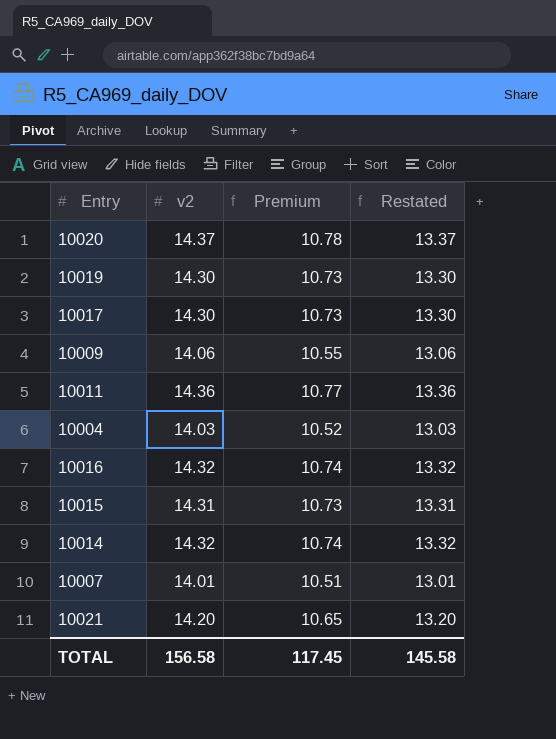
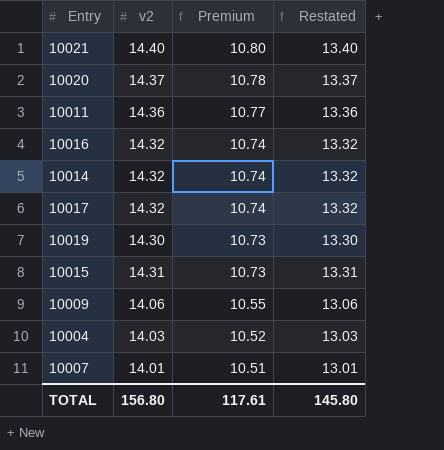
row order: none -> Premium descending
10021 | v2: 14.20 -> 14.40
10021 | Premium: 10.65 -> 10.80
10021 | Restated: 13.20 -> 13.40
10017 | v2: 14.30 -> 14.32
10017 | Premium: 10.73 -> 10.74
10017 | Restated: 13.30 -> 13.32
TOTAL | v2: 156.58 -> 156.80
TOTAL | Premium: 117.45 -> 117.61
TOTAL | Restated: 145.58 -> 145.80

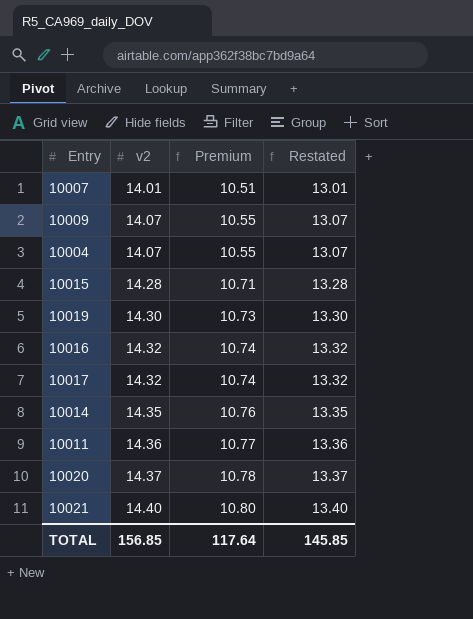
row order: Premium descending -> v2 ascending
10009 | v2: 14.06 -> 14.07
10009 | Restated: 13.06 -> 13.07
10004 | v2: 14.03 -> 14.07
10004 | Premium: 10.52 -> 10.55
10004 | Restated: 13.03 -> 13.07
10015 | v2: 14.31 -> 14.28
10015 | Premium: 10.73 -> 10.71
10015 | Restated: 13.31 -> 13.28
10014 | v2: 14.32 -> 14.35
10014 | Premium: 10.74 -> 10.76
10014 | Restated: 13.32 -> 13.35
TOTAL | v2: 156.80 -> 156.85
TOTAL | Premium: 117.61 -> 117.64
TOTAL | Restated: 145.80 -> 145.85

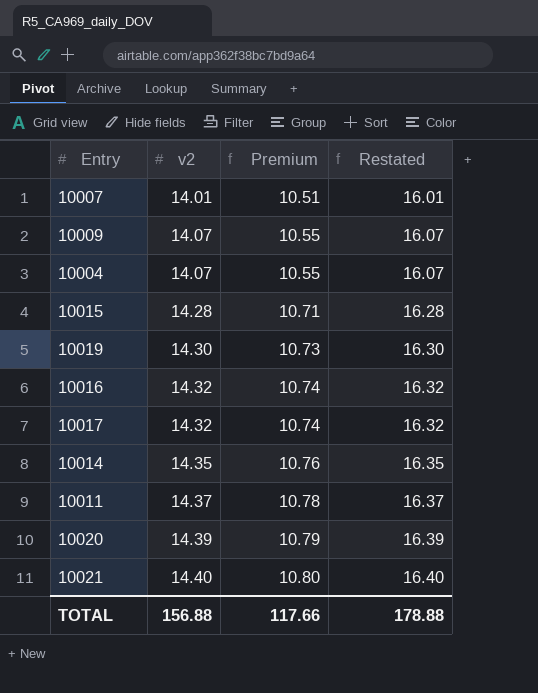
column Restated | formula: [v2] - 1 -> [v2] + 2
10011 | v2: 14.36 -> 14.37
10011 | Premium: 10.77 -> 10.78
10020 | v2: 14.37 -> 14.39
10020 | Premium: 10.78 -> 10.79
TOTAL | v2: 156.85 -> 156.88
TOTAL | Premium: 117.64 -> 117.66
TOTAL | Restated: 145.85 -> 178.88

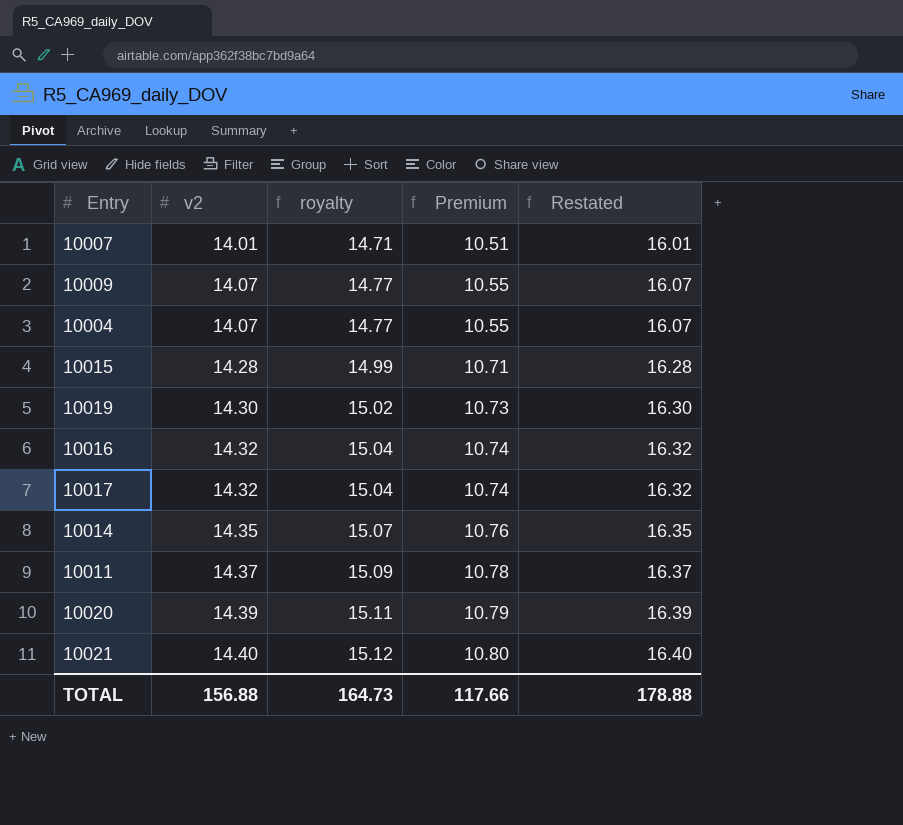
column royalty | formula: none -> [v2] * 1.05

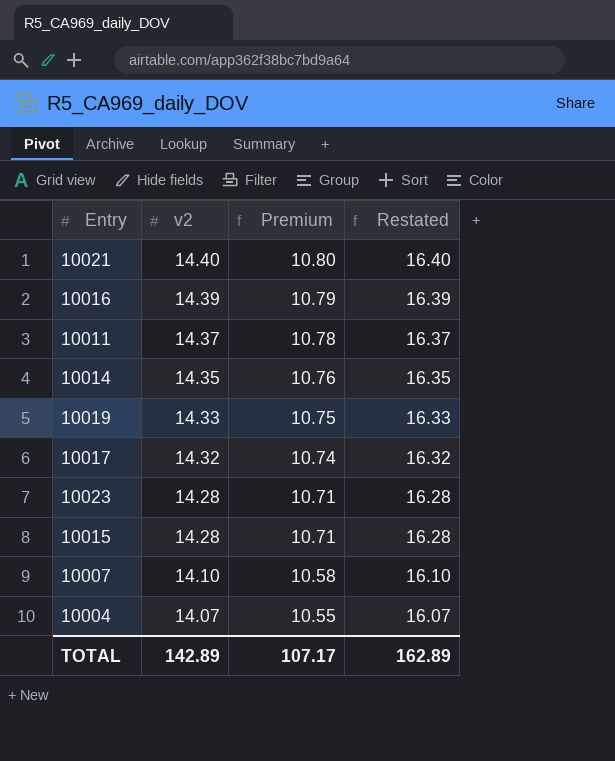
row order: v2 ascending -> v2 descending
column royalty | formula: [v2] * 1.05 -> none
row 10009: 14.07 | 14.77 | 10.55 | 16.07 -> none
row 10020: 14.39 | 15.11 | 10.79 | 16.39 -> none
10016 | v2: 14.32 -> 14.39
10016 | Premium: 10.74 -> 10.79
10016 | Restated: 16.32 -> 16.39
10019 | v2: 14.30 -> 14.33
10019 | Premium: 10.73 -> 10.75
10019 | Restated: 16.30 -> 16.33
row 10023: none -> 14.28 | 10.71 | 16.28
10007 | v2: 14.01 -> 14.10
10007 | Premium: 10.51 -> 10.58
10007 | Restated: 16.01 -> 16.10
TOTAL | v2: 156.88 -> 142.89
TOTAL | Premium: 117.66 -> 107.17
TOTAL | Restated: 178.88 -> 162.89

